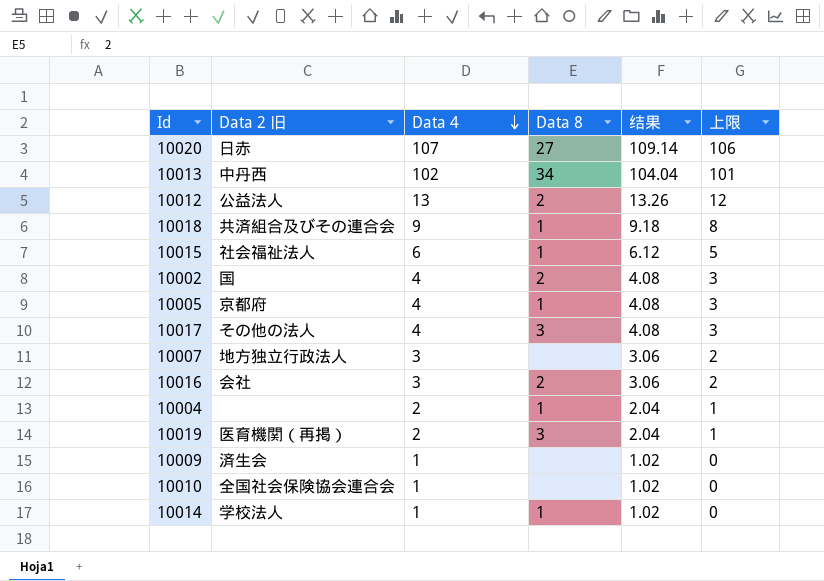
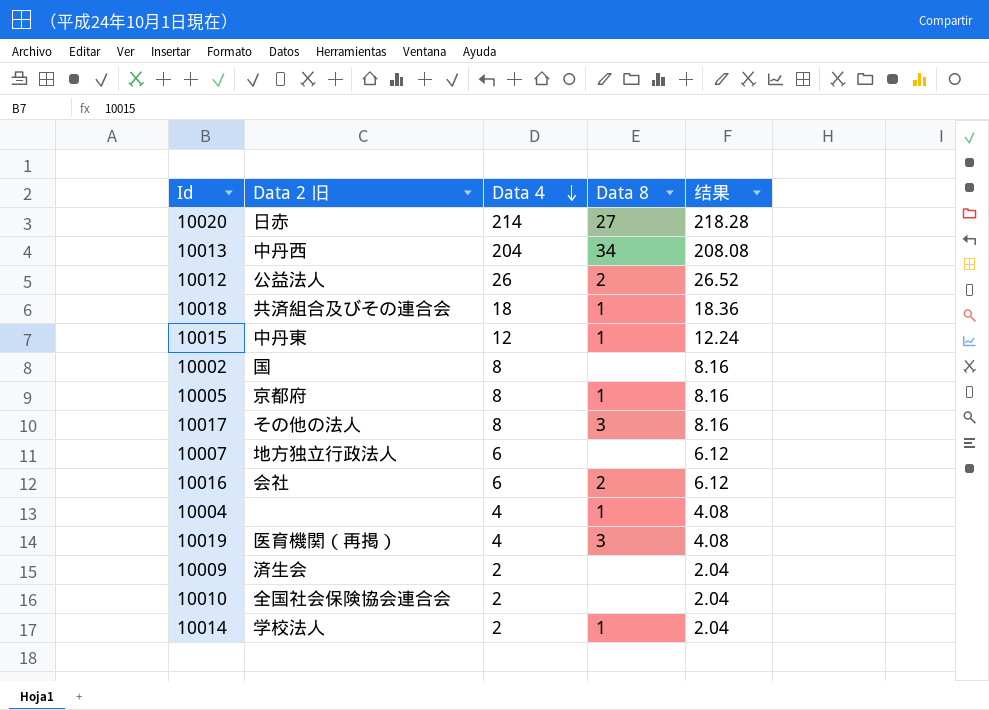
column 上限 | formula: [Data 4] - 1 -> none
10020 | Data 4: 107 -> 214
10020 | 结果: 109.14 -> 218.28
10013 | Data 4: 102 -> 204
10013 | 结果: 104.04 -> 208.08
10012 | Data 4: 13 -> 26
10012 | 结果: 13.26 -> 26.52
10018 | Data 4: 9 -> 18
10018 | 结果: 9.18 -> 18.36
10015 | Data 2 旧: 社会福祉法人 -> 中丹東
10015 | Data 4: 6 -> 12
10015 | 结果: 6.12 -> 12.24
10002 | Data 4: 4 -> 8
10002 | Data 8: 2 -> none
10002 | 结果: 4.08 -> 8.16
10005 | Data 4: 4 -> 8
10005 | 结果: 4.08 -> 8.16
10017 | Data 4: 4 -> 8
10017 | 结果: 4.08 -> 8.16
10007 | Data 4: 3 -> 6
10007 | 结果: 3.06 -> 6.12
10016 | Data 4: 3 -> 6
10016 | 结果: 3.06 -> 6.12
10004 | Data 4: 2 -> 4
10004 | 结果: 2.04 -> 4.08
10019 | Data 4: 2 -> 4
10019 | 结果: 2.04 -> 4.08
10009 | Data 4: 1 -> 2
10009 | 结果: 1.02 -> 2.04
10010 | Data 4: 1 -> 2
10010 | 结果: 1.02 -> 2.04
10014 | Data 4: 1 -> 2
10014 | 结果: 1.02 -> 2.04

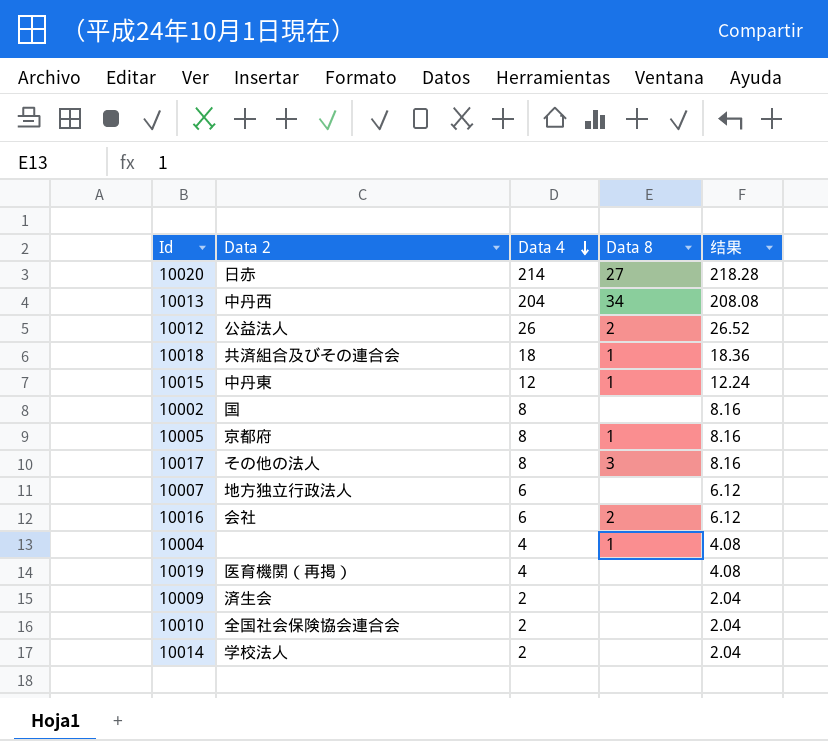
column name: Data 2 旧 -> Data 2
10019 | Data 8: 3 -> none
10014 | Data 8: 1 -> none

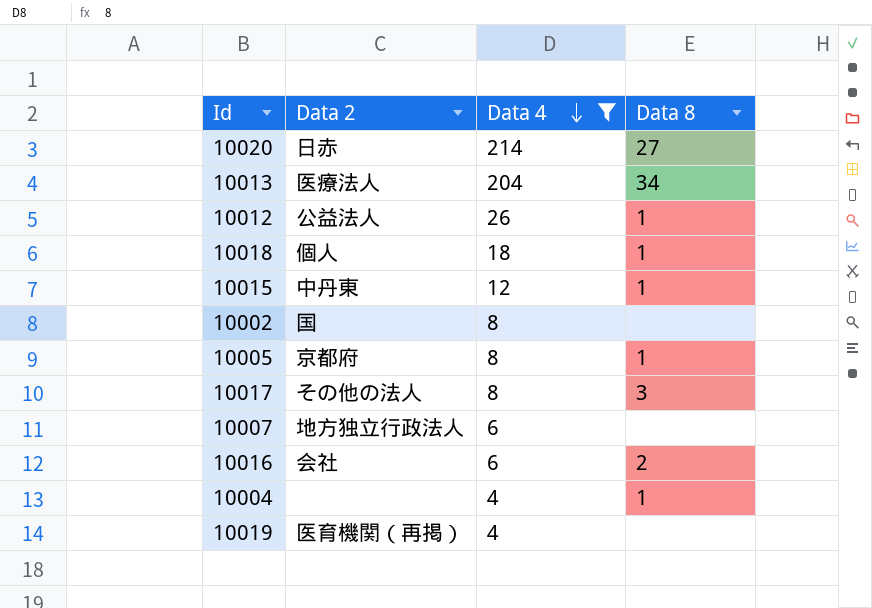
filter: none -> Data 4 != 2
column 结果 | formula: [Data 4] * 1.02 -> none
10013 | Data 2: 中丹西 -> 医療法人
10012 | Data 8: 2 -> 1
10018 | Data 2: 共済組合及びその連合会 -> 個人

